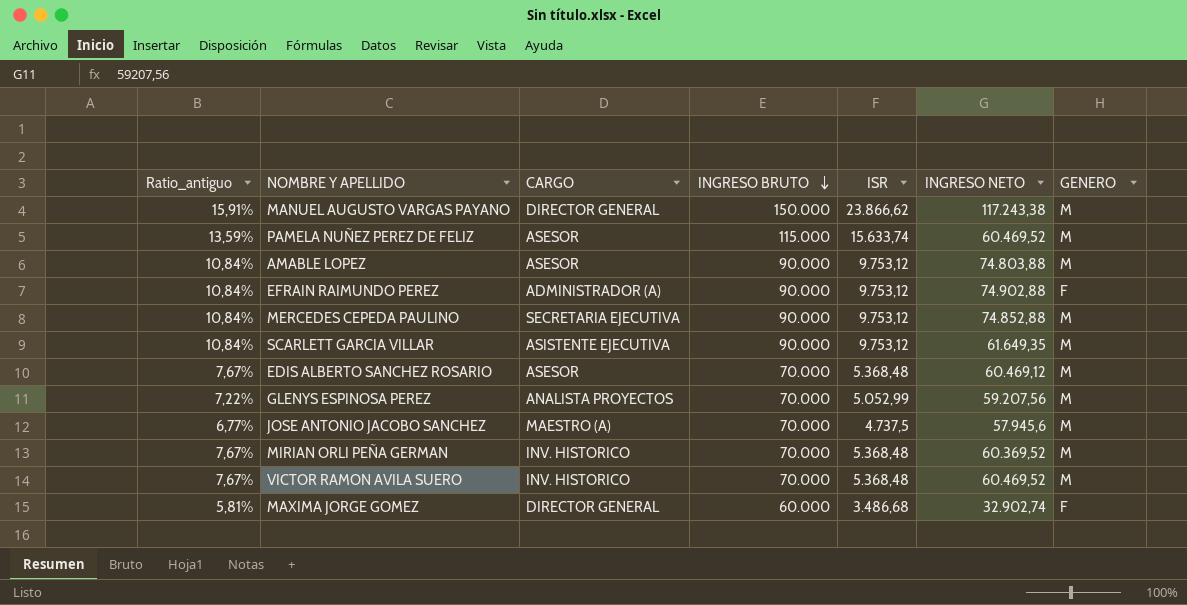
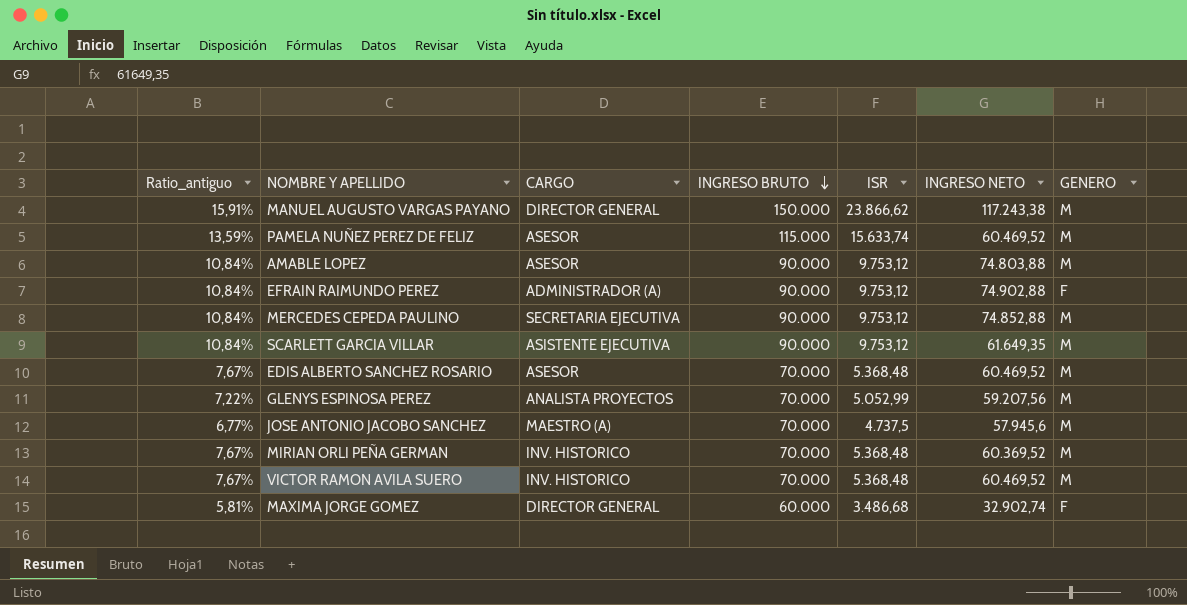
EDIS ALBERTO SANCHEZ ROSARIO | INGRESO NETO: 60.469,12 -> 60.469,52

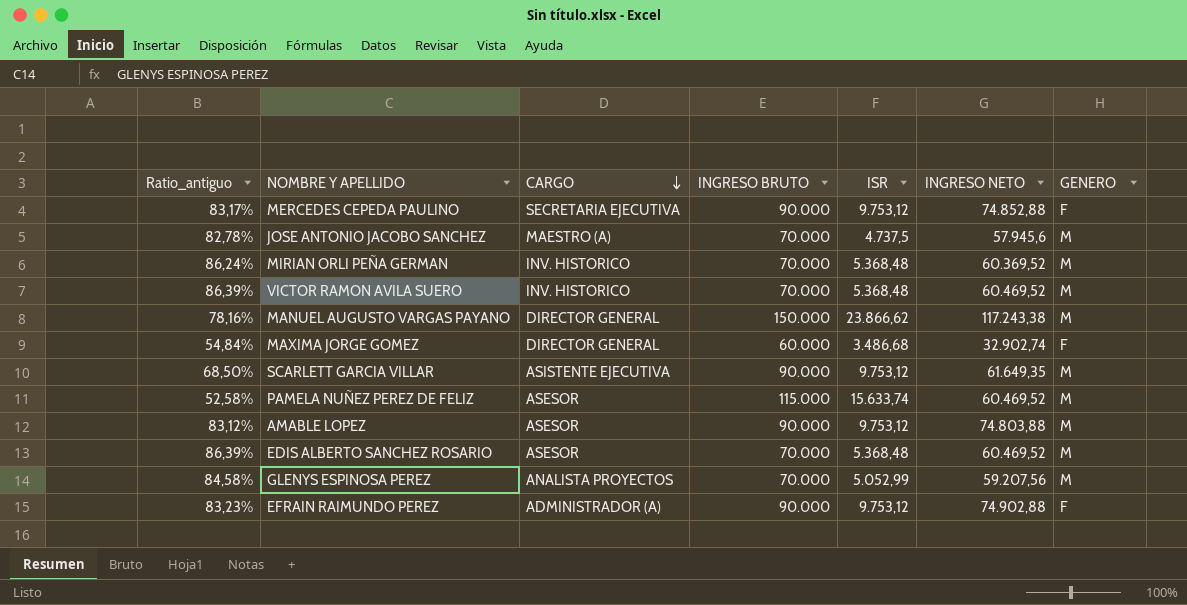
row order: INGRESO BRUTO descending -> CARGO descending
column Ratio_antiguo | formula: [ISR] / [INGRESO BRUTO] -> [INGRESO NETO] / [INGRESO BRUTO]
MERCEDES CEPEDA PAULINO | GENERO: M -> F

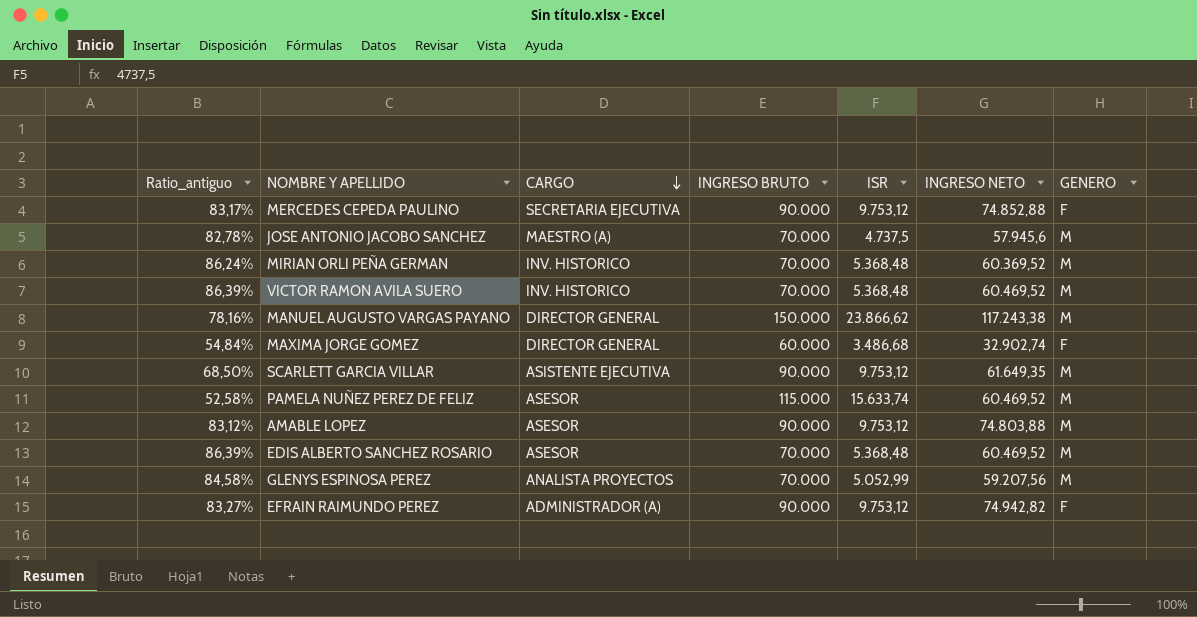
EFRAIN RAIMUNDO PEREZ | Ratio_antiguo: 83,23% -> 83,27%
EFRAIN RAIMUNDO PEREZ | INGRESO NETO: 74.902,88 -> 74.942,82

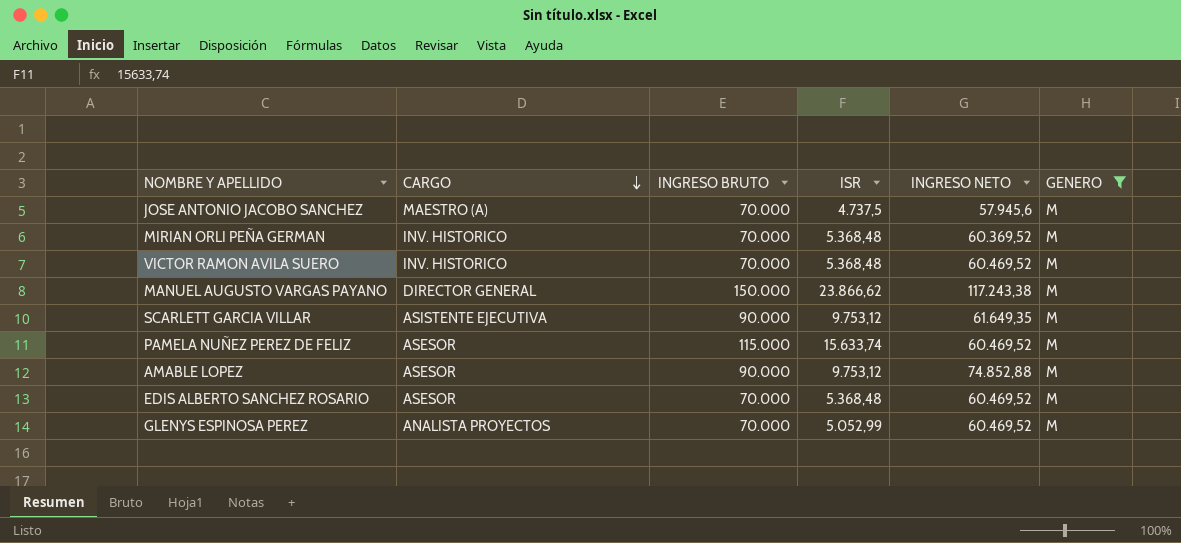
filter: none -> GENERO = M
column Ratio_antiguo | formula: [INGRESO NETO] / [INGRESO BRUTO] -> none
AMABLE LOPEZ | INGRESO NETO: 74.803,88 -> 74.852,88
GLENYS ESPINOSA PEREZ | INGRESO NETO: 59.207,56 -> 60.469,52

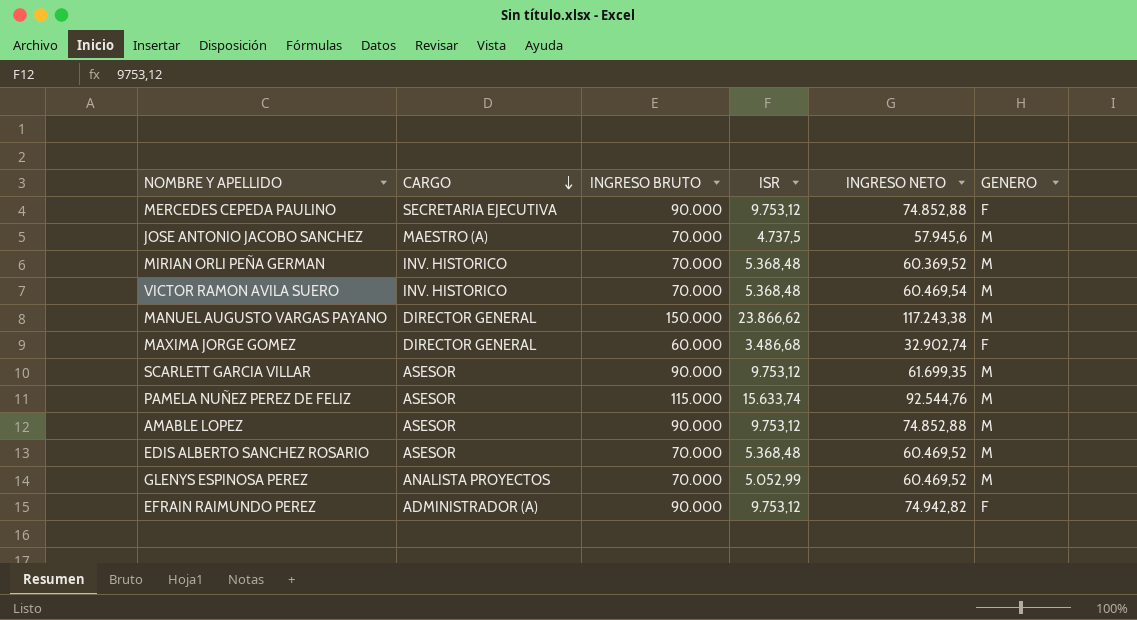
filter: GENERO = M -> none
VICTOR RAMON AVILA SUERO | INGRESO NETO: 60.469,52 -> 60.469,54
SCARLETT GARCIA VILLAR | CARGO: ASISTENTE EJECUTIVA -> ASESOR
SCARLETT GARCIA VILLAR | INGRESO NETO: 61.649,35 -> 61.699,35
PAMELA NUÑEZ PEREZ DE FELIZ | INGRESO NETO: 60.469,52 -> 92.544,76

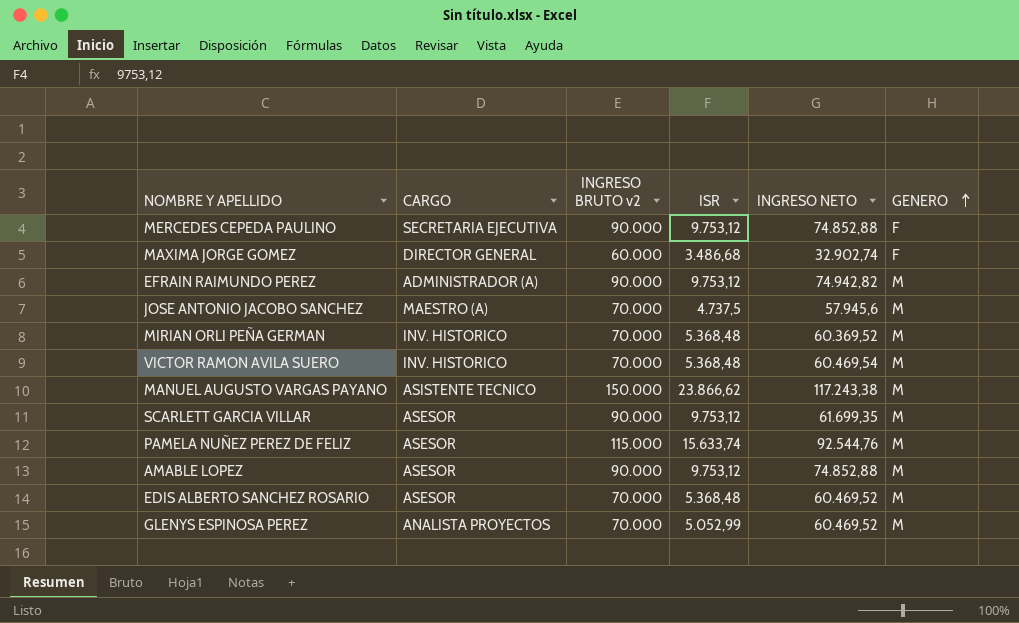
row order: CARGO descending -> GENERO ascending
column name: INGRESO BRUTO -> INGRESO BRUTO v2
EFRAIN RAIMUNDO PEREZ | GENERO: F -> M
MANUEL AUGUSTO VARGAS PAYANO | CARGO: DIRECTOR GENERAL -> ASISTENTE TECNICO

